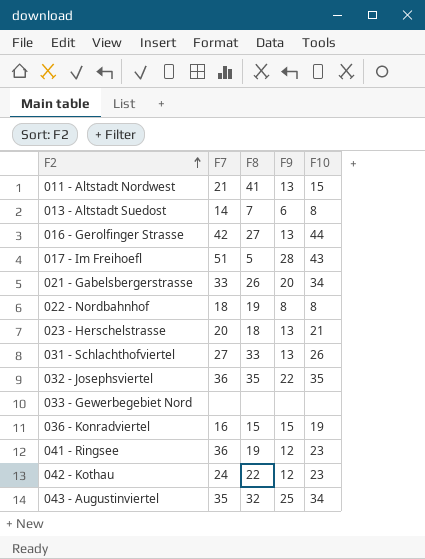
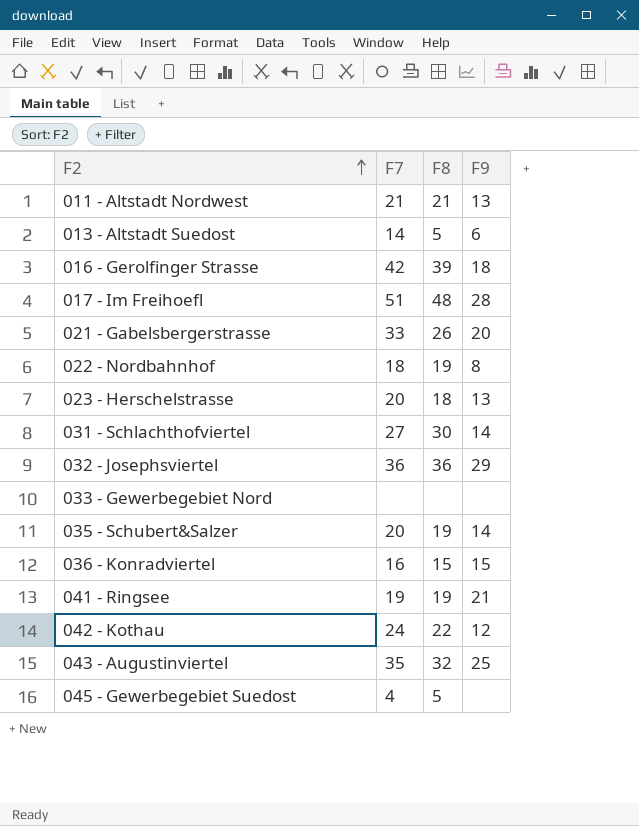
column F10 | position: 5 -> none
011 - Altstadt Nordwest | F8: 41 -> 21
013 - Altstadt Suedost | F8: 7 -> 5
016 - Gerolfinger Strasse | F8: 27 -> 39
016 - Gerolfinger Strasse | F9: 13 -> 18
017 - Im Freihoefl | F8: 5 -> 48
031 - Schlachthofviertel | F8: 33 -> 30
031 - Schlachthofviertel | F9: 13 -> 14
032 - Josephsviertel | F8: 35 -> 36
032 - Josephsviertel | F9: 22 -> 29
row 035 - Schubert&Salzer: none -> 20 | 19 | 14
041 - Ringsee | F7: 36 -> 19
041 - Ringsee | F9: 12 -> 21
row 045 - Gewerbegebiet Suedost: none -> 4 | 5 | none

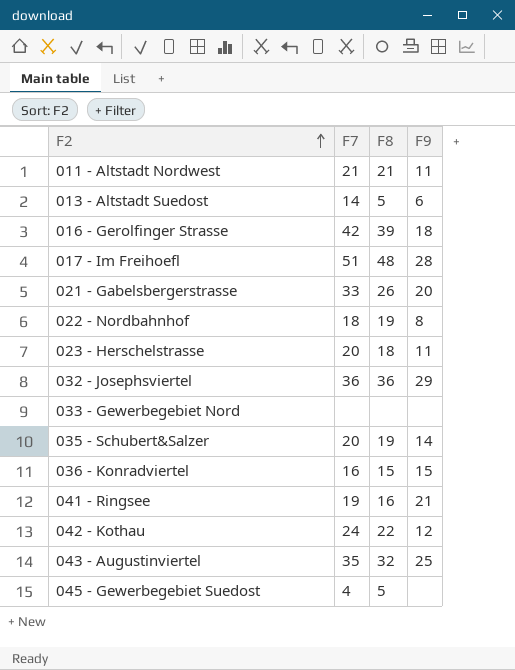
row 031 - Schlachthofviertel: 27 | 30 | 14 -> none
011 - Altstadt Nordwest | F9: 13 -> 11
023 - Herschelstrasse | F9: 13 -> 11
041 - Ringsee | F8: 19 -> 16

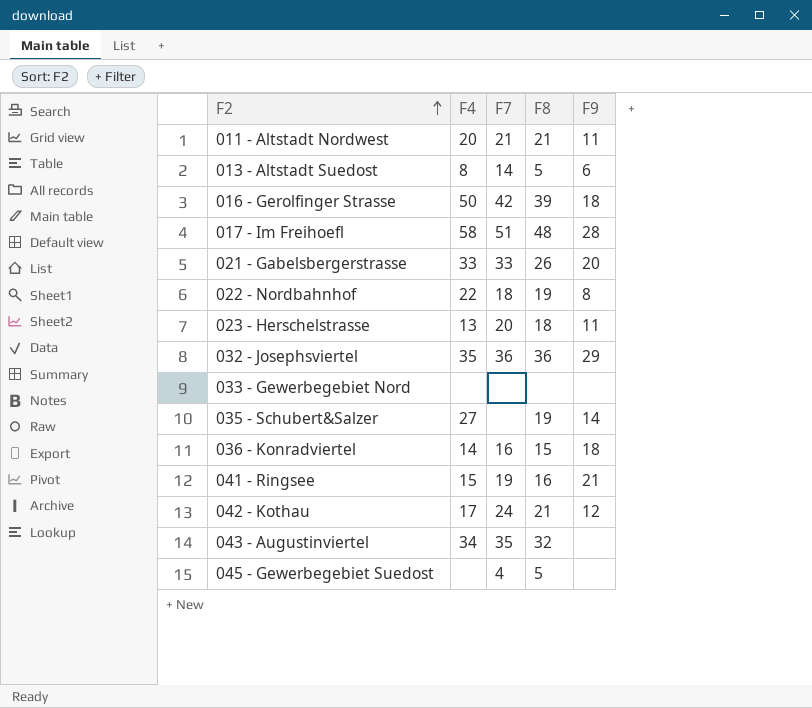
column F4 | position: none -> 2
035 - Schubert&Salzer | F7: 20 -> none
036 - Konradviertel | F9: 15 -> 18
042 - Kothau | F8: 22 -> 21
043 - Augustinviertel | F9: 25 -> none

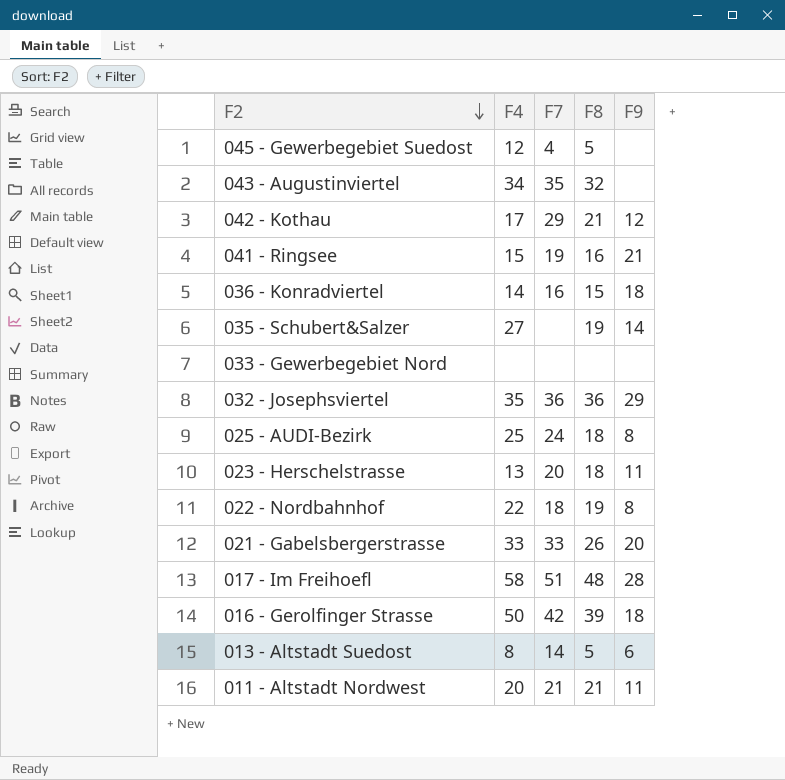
row order: F2 ascending -> F2 descending
045 - Gewerbegebiet Suedost | F4: none -> 12
042 - Kothau | F7: 24 -> 29
row 025 - AUDI-Bezirk: none -> 25 | 24 | 18 | 8

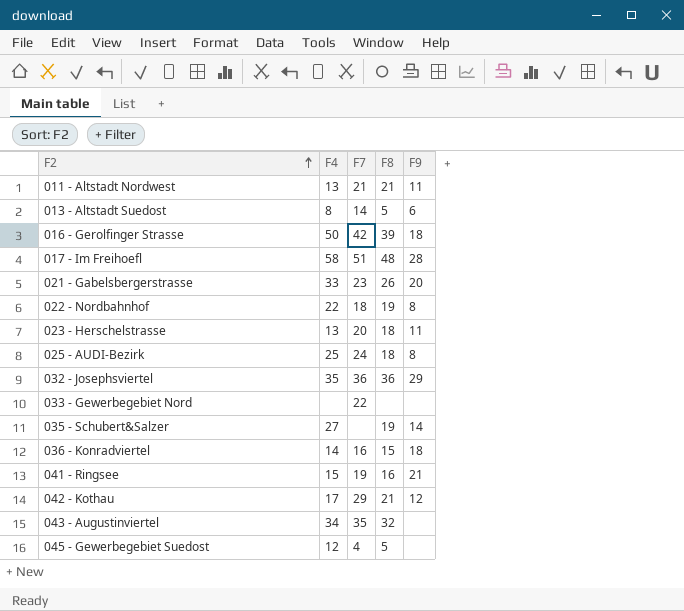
row order: F2 descending -> F2 ascending
011 - Altstadt Nordwest | F4: 20 -> 13
021 - Gabelsbergerstrasse | F7: 33 -> 23
033 - Gewerbegebiet Nord | F7: none -> 22

